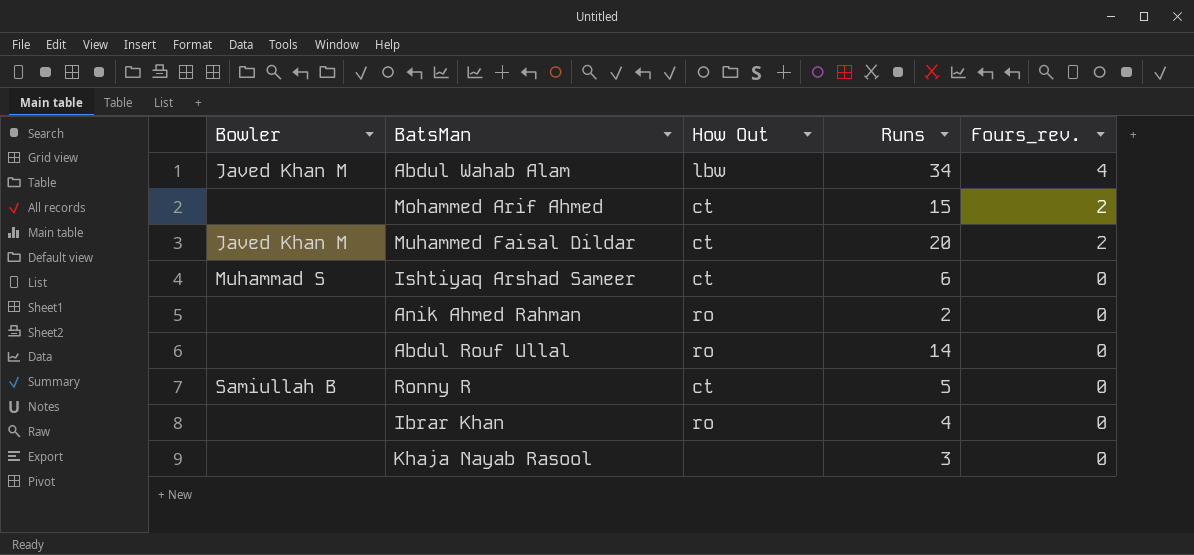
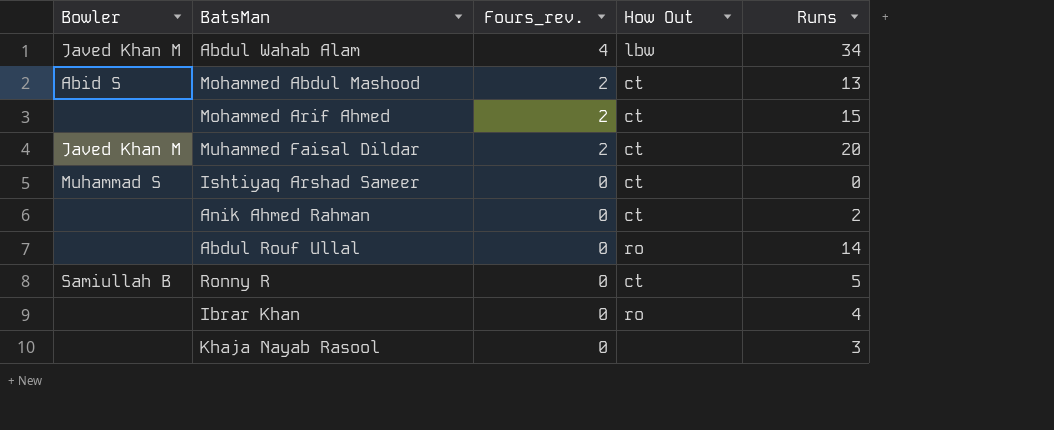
column Fours_rev. | position: 5 -> 3
row Mohammed Abdul Mashood: none -> Abid S | 2 | ct | 13
Ishtiyaq Arshad Sameer | Runs: 6 -> 0
Anik Ahmed Rahman | How Out: ro -> ct

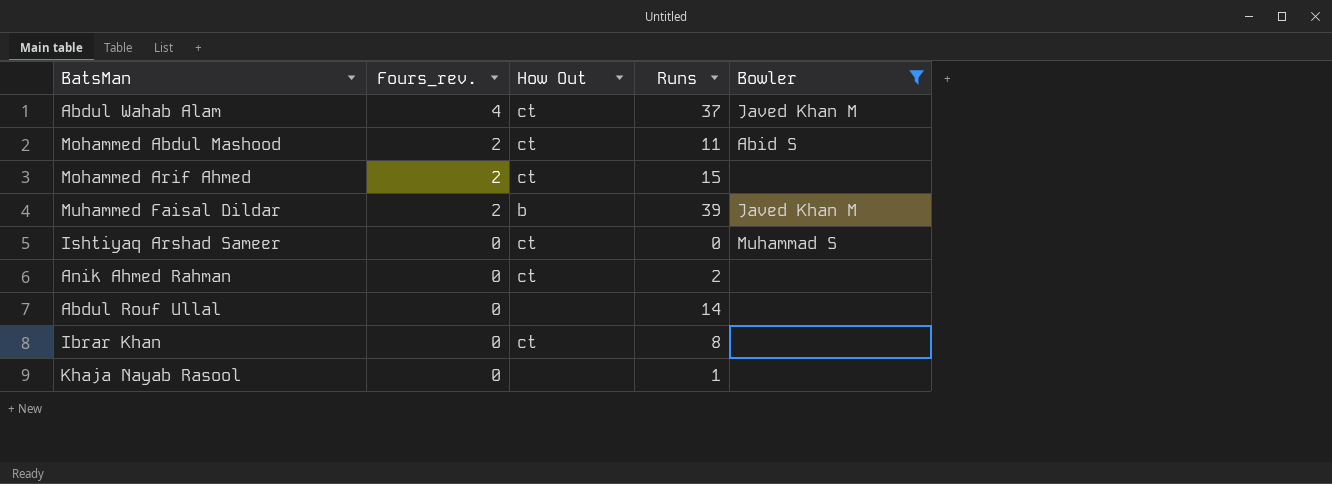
filter: none -> Bowler != Samiullah B
column Bowler | position: 1 -> 5
Abdul Wahab Alam | How Out: lbw -> ct
Abdul Wahab Alam | Runs: 34 -> 37
Mohammed Abdul Mashood | Runs: 13 -> 11
Muhammed Faisal Dildar | How Out: ct -> b
Muhammed Faisal Dildar | Runs: 20 -> 39
Abdul Rouf Ullal | How Out: ro -> none
Ibrar Khan | How Out: ro -> ct
Ibrar Khan | Runs: 4 -> 8
Khaja Nayab Rasool | Runs: 3 -> 1

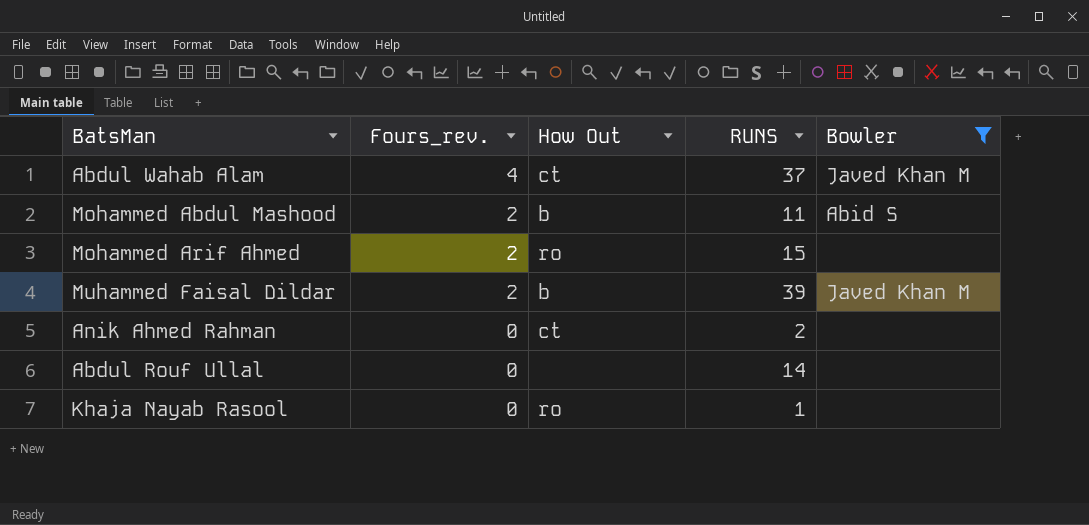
column name: Runs -> RUNS
row Ishtiyaq Arshad Sameer: 0 | ct | 0 | Muhammad S -> none
row Ibrar Khan: 0 | ct | 8 | none -> none
Mohammed Abdul Mashood | How Out: ct -> b
Mohammed Arif Ahmed | How Out: ct -> ro
Khaja Nayab Rasool | How Out: none -> ro

